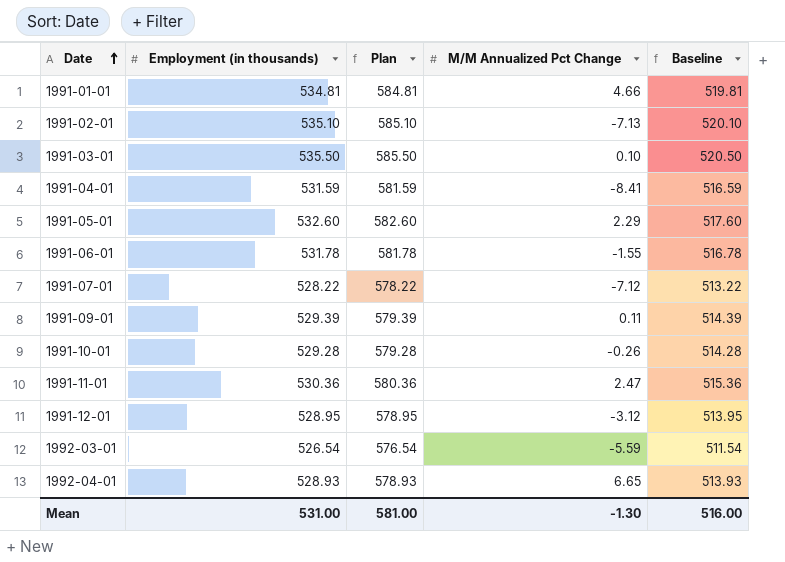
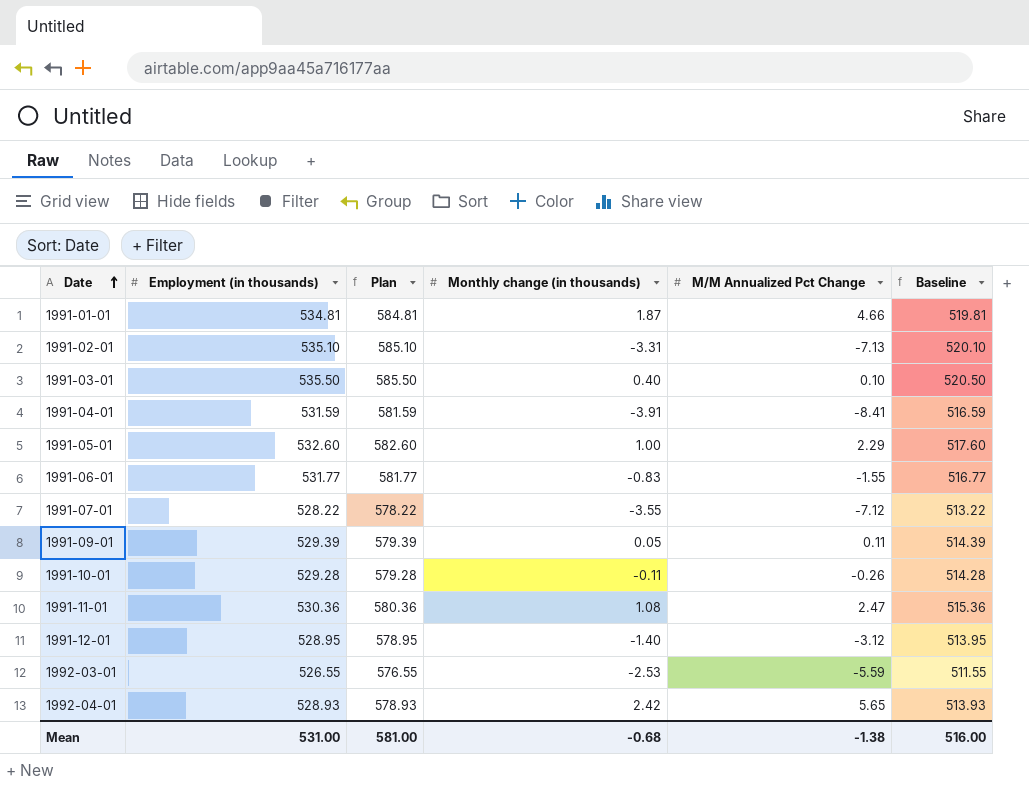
column Monthly change (in thousands) | position: none -> 4
1991-06-01 | Employment (in thousands): 531.78 -> 531.77
1991-06-01 | Plan: 581.78 -> 581.77
1991-06-01 | Baseline: 516.78 -> 516.77
1992-03-01 | Employment (in thousands): 526.54 -> 526.55
1992-03-01 | Plan: 576.54 -> 576.55
1992-03-01 | Baseline: 511.54 -> 511.55
1992-04-01 | M/M Annualized Pct Change: 6.65 -> 5.65
Mean | M/M Annualized Pct Change: -1.30 -> -1.38

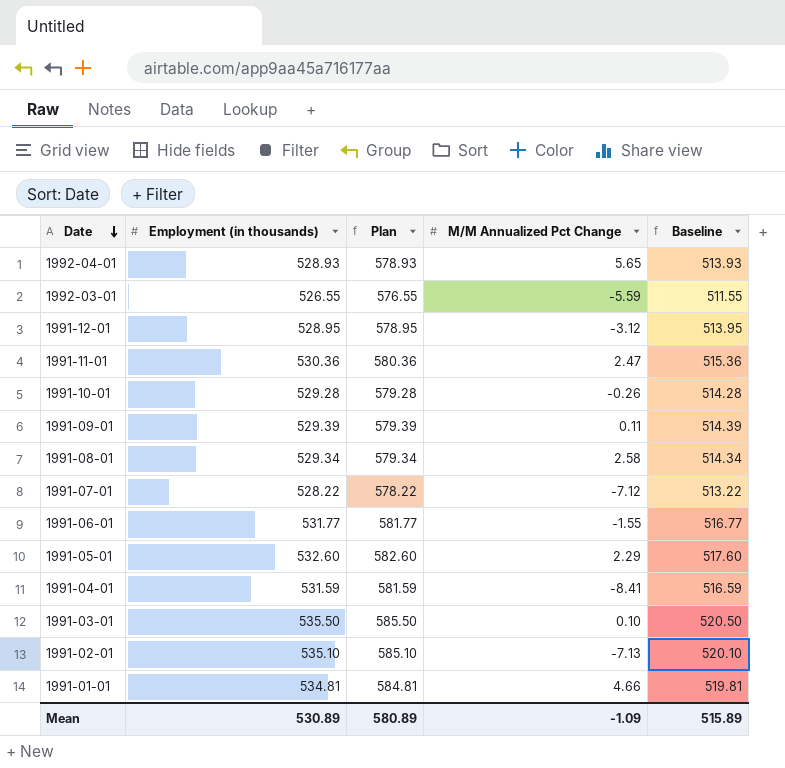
row order: Date ascending -> Date descending
column Monthly change (in thousands) | position: 4 -> none
row 1991-08-01: none -> 529.34 | 579.34 | 2.58 | 514.34
Mean | Employment (in thousands): 531.00 -> 530.89
Mean | Plan: 581.00 -> 580.89
Mean | M/M Annualized Pct Change: -1.38 -> -1.09
Mean | Baseline: 516.00 -> 515.89

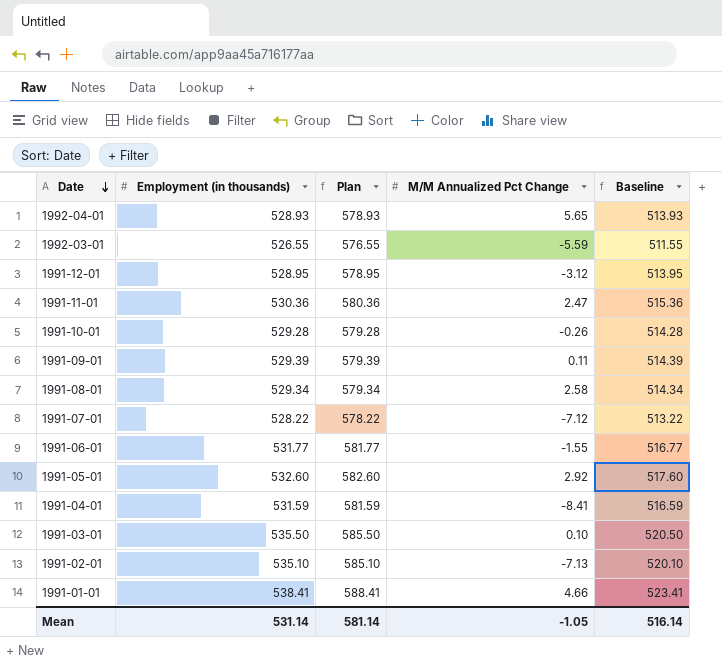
1991-05-01 | M/M Annualized Pct Change: 2.29 -> 2.92
1991-01-01 | Employment (in thousands): 534.81 -> 538.41
1991-01-01 | Plan: 584.81 -> 588.41
1991-01-01 | Baseline: 519.81 -> 523.41
Mean | Employment (in thousands): 530.89 -> 531.14
Mean | Plan: 580.89 -> 581.14
Mean | M/M Annualized Pct Change: -1.09 -> -1.05
Mean | Baseline: 515.89 -> 516.14

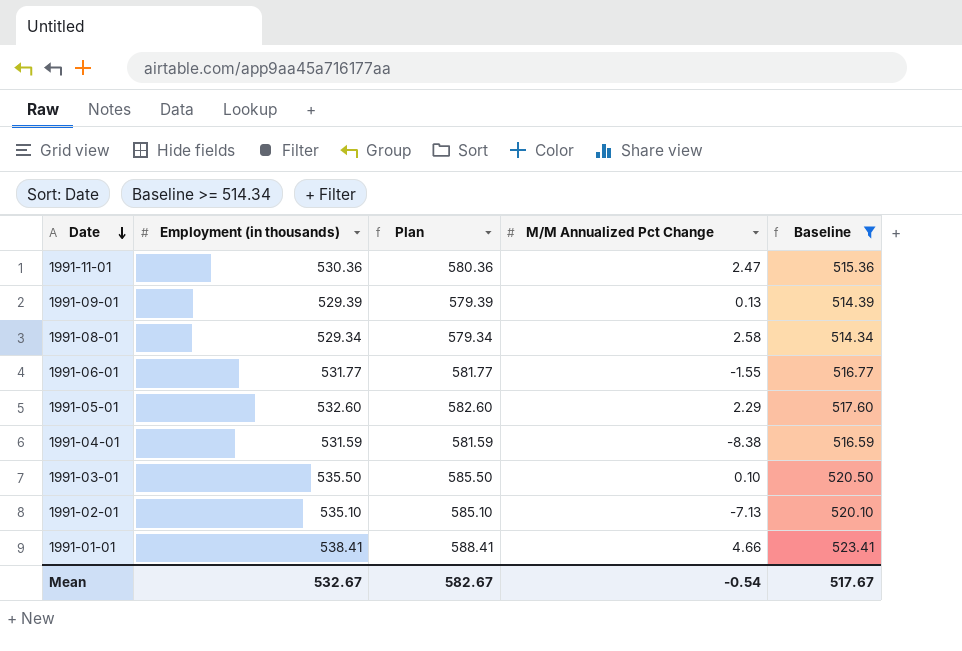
filter: none -> Baseline >= 514.34
1991-09-01 | M/M Annualized Pct Change: 0.11 -> 0.13
1991-05-01 | M/M Annualized Pct Change: 2.92 -> 2.29
1991-04-01 | M/M Annualized Pct Change: -8.41 -> -8.38
Mean | Employment (in thousands): 531.14 -> 532.67
Mean | Plan: 581.14 -> 582.67
Mean | M/M Annualized Pct Change: -1.05 -> -0.54
Mean | Baseline: 516.14 -> 517.67

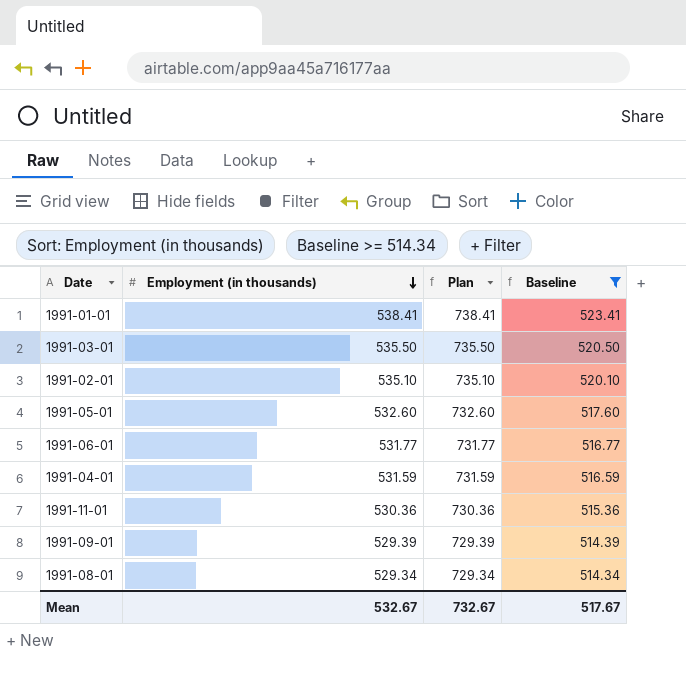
row order: Date descending -> Employment (in thousands) descending
column M/M Annualized Pct Change | position: 4 -> none
column Plan | formula: [Employment (in thousands)] + 50 -> [Employment (in thousands)] + 200
Mean | Plan: 582.67 -> 732.67

